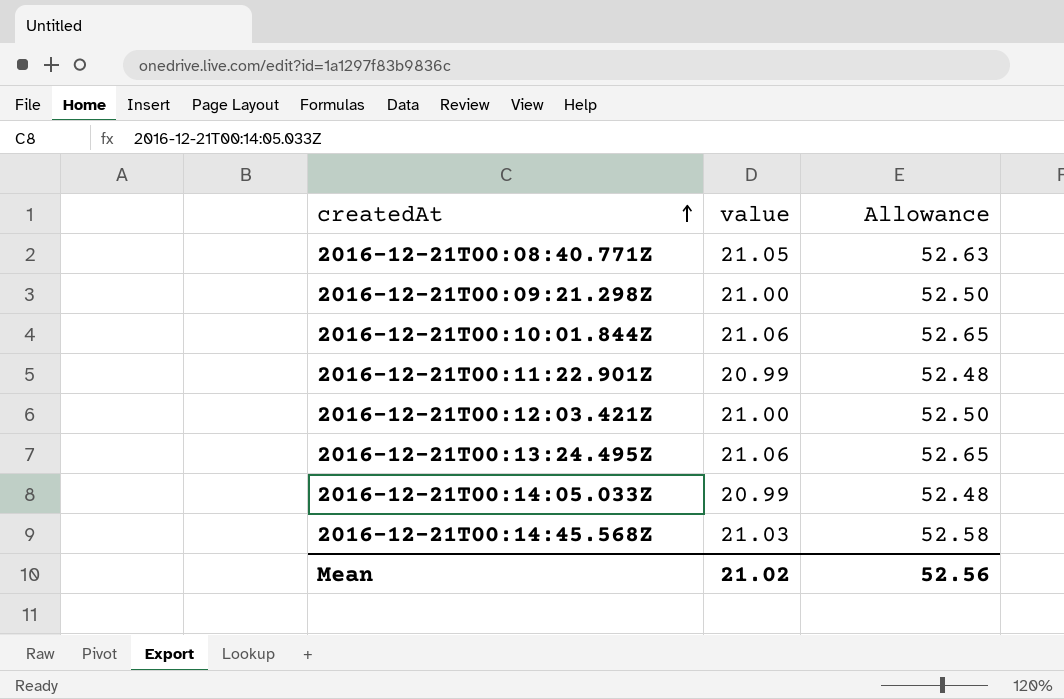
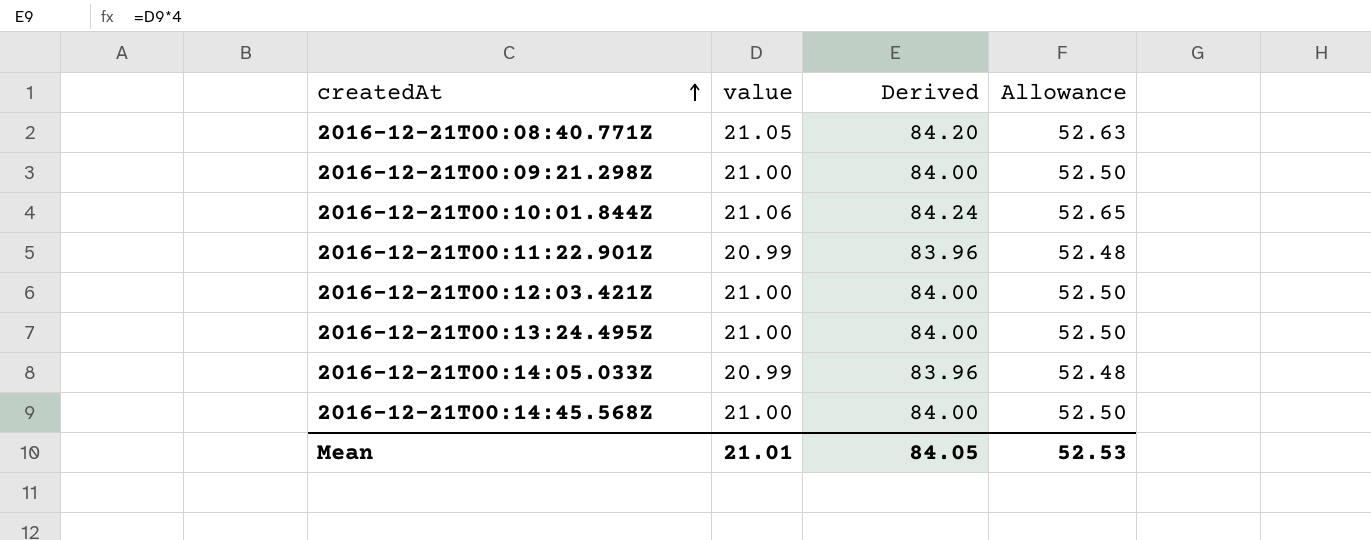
column Derived | formula: none -> [value] * 4
2016-12-21T00:13:24.495Z | value: 21.06 -> 21.00
2016-12-21T00:13:24.495Z | Allowance: 52.65 -> 52.50
2016-12-21T00:14:45.568Z | value: 21.03 -> 21.00
2016-12-21T00:14:45.568Z | Allowance: 52.58 -> 52.50
Mean | value: 21.02 -> 21.01
Mean | Allowance: 52.56 -> 52.53

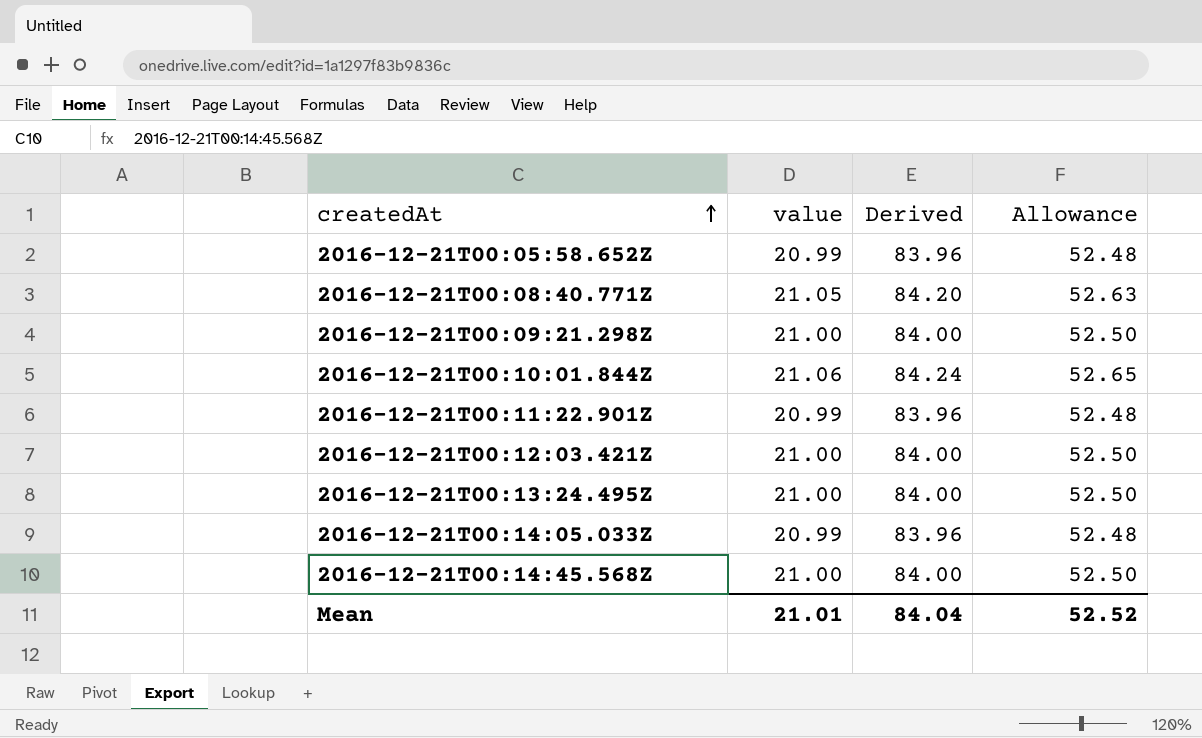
row 2016-12-21T00:05:58.652Z: none -> 20.99 | 83.96 | 52.48
Mean | Derived: 84.05 -> 84.04
Mean | Allowance: 52.53 -> 52.52

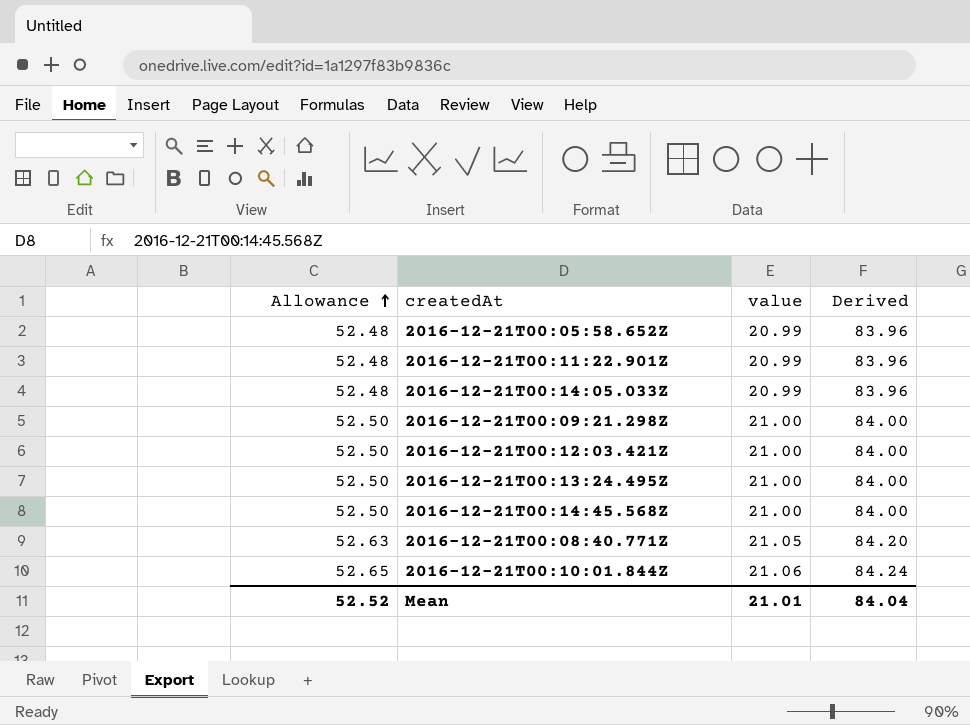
row order: createdAt ascending -> Allowance ascending
column Allowance | position: 4 -> 1

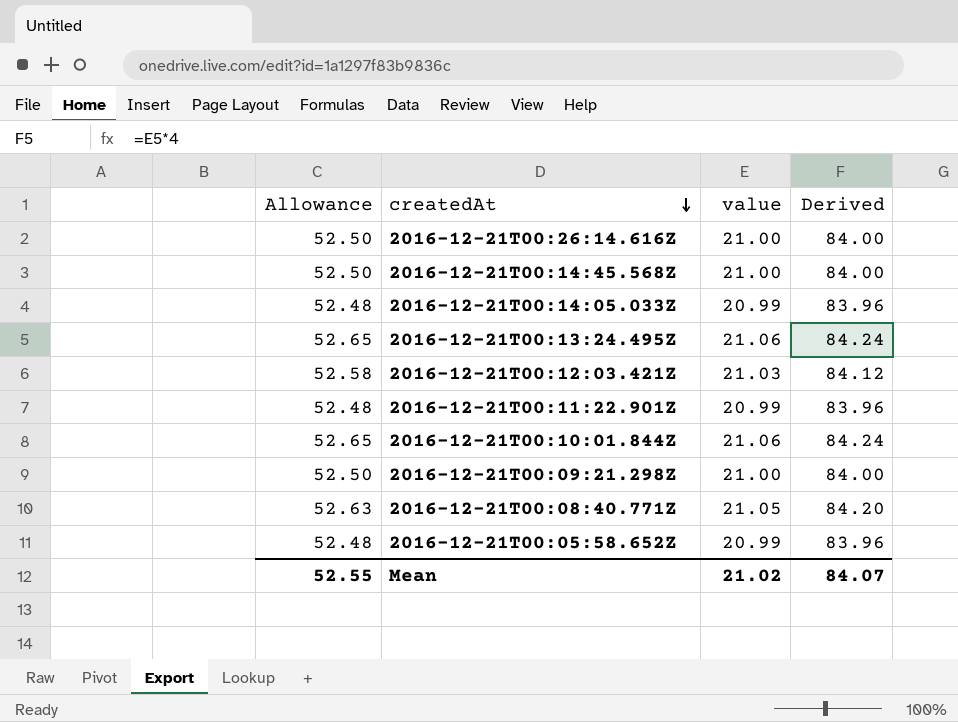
row order: Allowance ascending -> createdAt descending
row 2016-12-21T00:26:14.616Z: none -> 52.50 | 21.00 | 84.00
2016-12-21T00:13:24.495Z | Allowance: 52.50 -> 52.65
2016-12-21T00:13:24.495Z | value: 21.00 -> 21.06
2016-12-21T00:13:24.495Z | Derived: 84.00 -> 84.24
2016-12-21T00:12:03.421Z | Allowance: 52.50 -> 52.58
2016-12-21T00:12:03.421Z | value: 21.00 -> 21.03
2016-12-21T00:12:03.421Z | Derived: 84.00 -> 84.12
Mean | Allowance: 52.52 -> 52.55
Mean | value: 21.01 -> 21.02
Mean | Derived: 84.04 -> 84.07

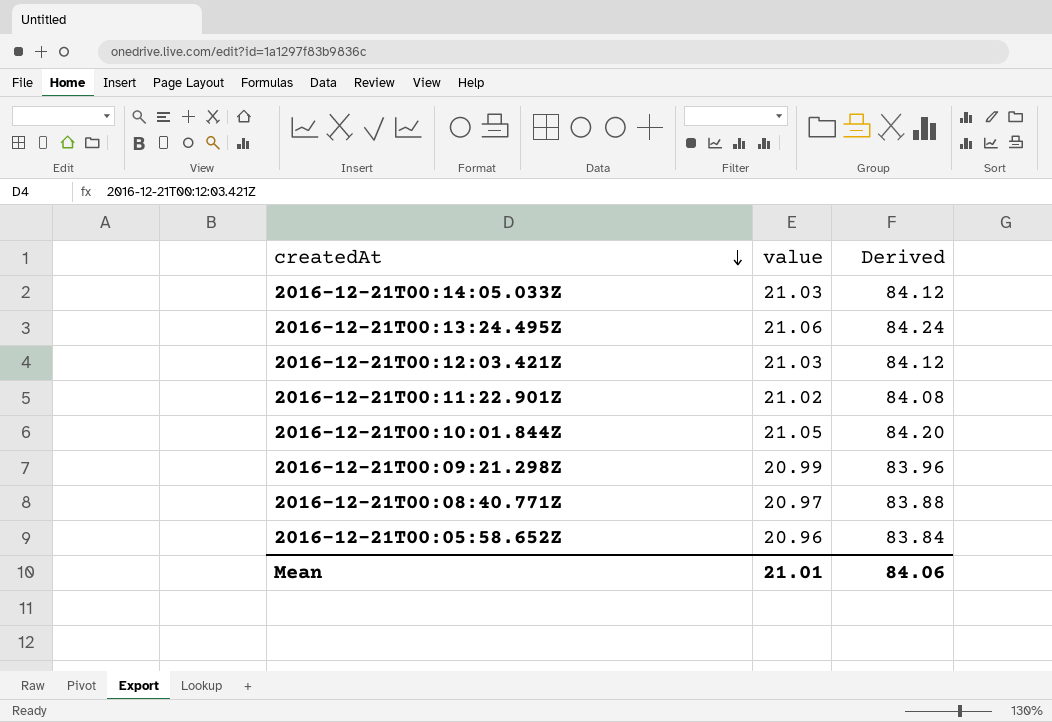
column Allowance | formula: [value] * 2.5 -> none
row 2016-12-21T00:26:14.616Z: 52.50 | 21.00 | 84.00 -> none
row 2016-12-21T00:14:45.568Z: 52.50 | 21.00 | 84.00 -> none
2016-12-21T00:14:05.033Z | value: 20.99 -> 21.03
2016-12-21T00:14:05.033Z | Derived: 83.96 -> 84.12
2016-12-21T00:11:22.901Z | value: 20.99 -> 21.02
2016-12-21T00:11:22.901Z | Derived: 83.96 -> 84.08
2016-12-21T00:10:01.844Z | value: 21.06 -> 21.05
2016-12-21T00:10:01.844Z | Derived: 84.24 -> 84.20
2016-12-21T00:09:21.298Z | value: 21.00 -> 20.99
2016-12-21T00:09:21.298Z | Derived: 84.00 -> 83.96
2016-12-21T00:08:40.771Z | value: 21.05 -> 20.97
2016-12-21T00:08:40.771Z | Derived: 84.20 -> 83.88
2016-12-21T00:05:58.652Z | value: 20.99 -> 20.96
2016-12-21T00:05:58.652Z | Derived: 83.96 -> 83.84
Mean | value: 21.02 -> 21.01
Mean | Derived: 84.07 -> 84.06

